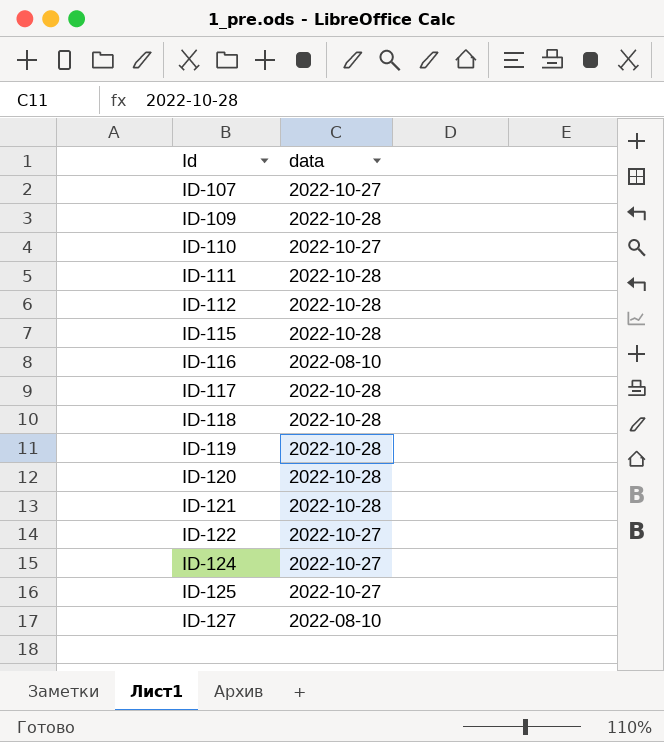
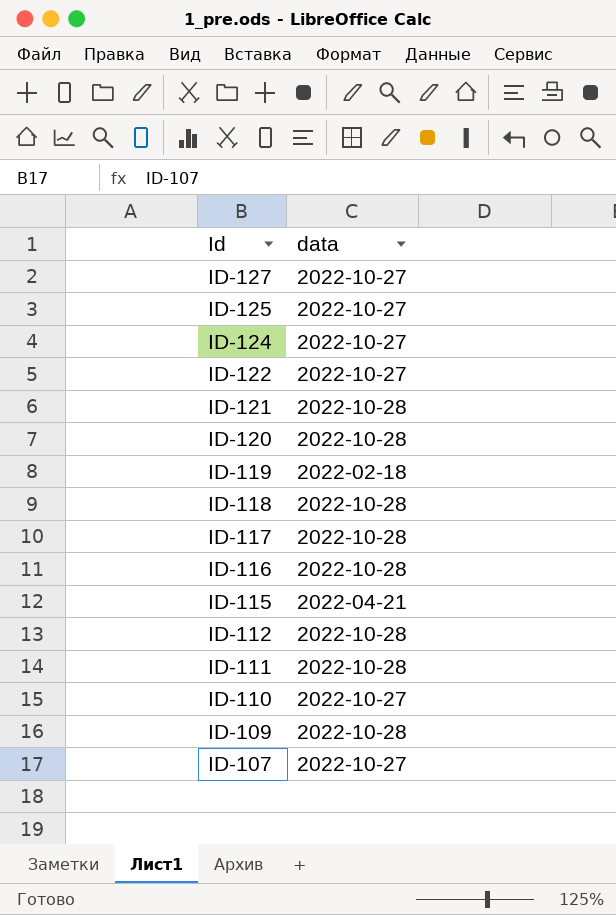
row order: Id ascending -> Id descending
ID-127 | data: 2022-08-10 -> 2022-10-27
ID-119 | data: 2022-10-28 -> 2022-02-18
ID-116 | data: 2022-08-10 -> 2022-10-28
ID-115 | data: 2022-10-28 -> 2022-04-21

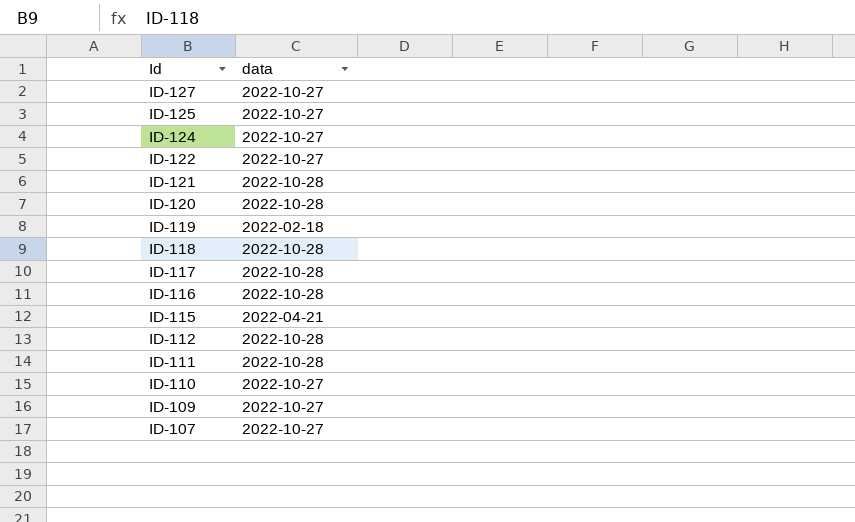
ID-109 | data: 2022-10-28 -> 2022-10-27

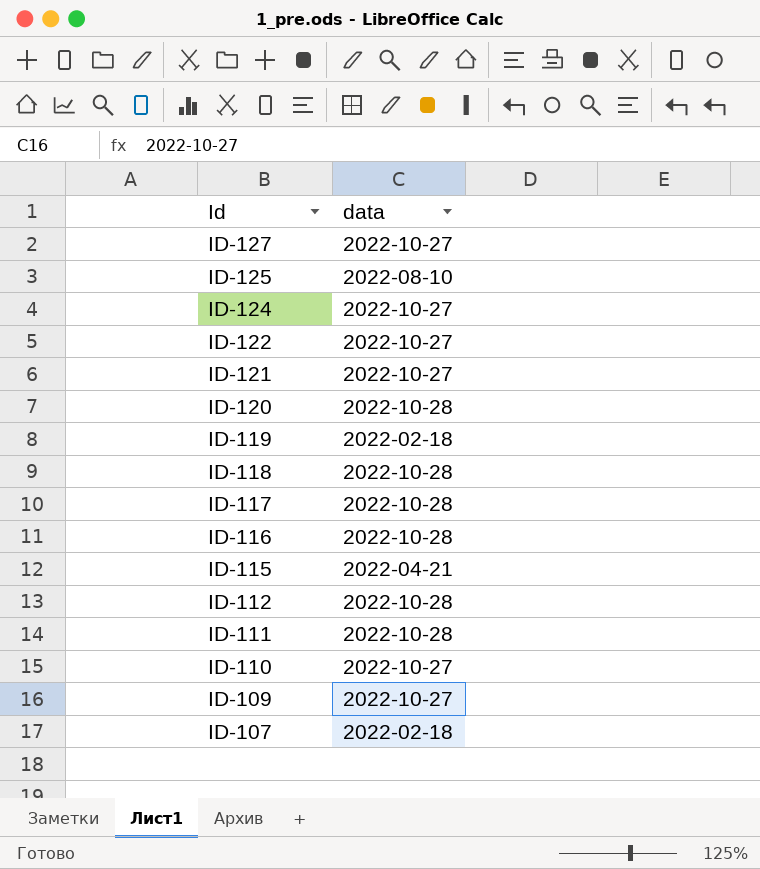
ID-125 | data: 2022-10-27 -> 2022-08-10
ID-121 | data: 2022-10-28 -> 2022-10-27
ID-107 | data: 2022-10-27 -> 2022-02-18

